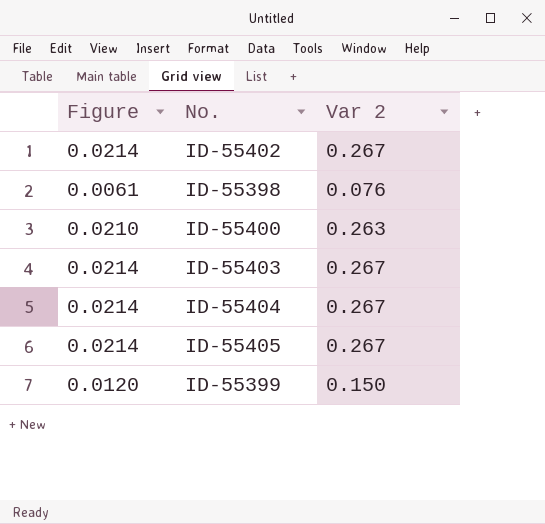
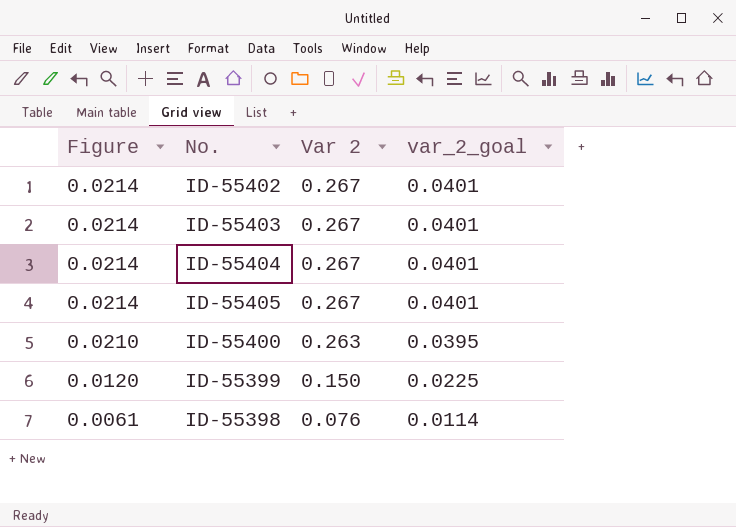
row order: none -> Figure descending
column var_2_goal | formula: none -> [Var 2] * 0.15

